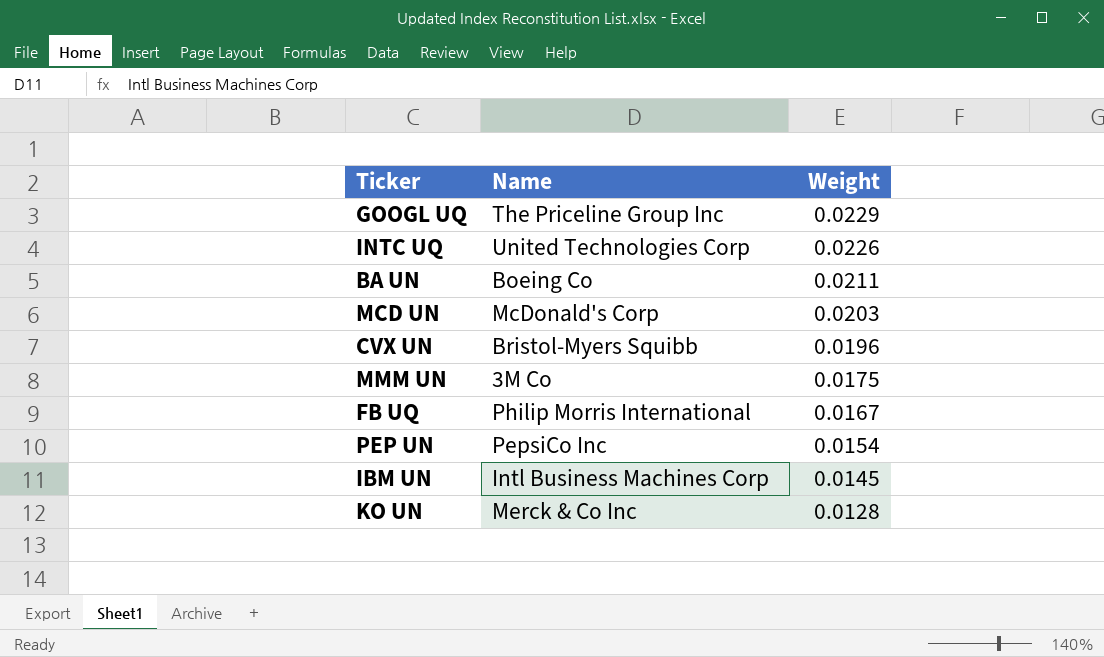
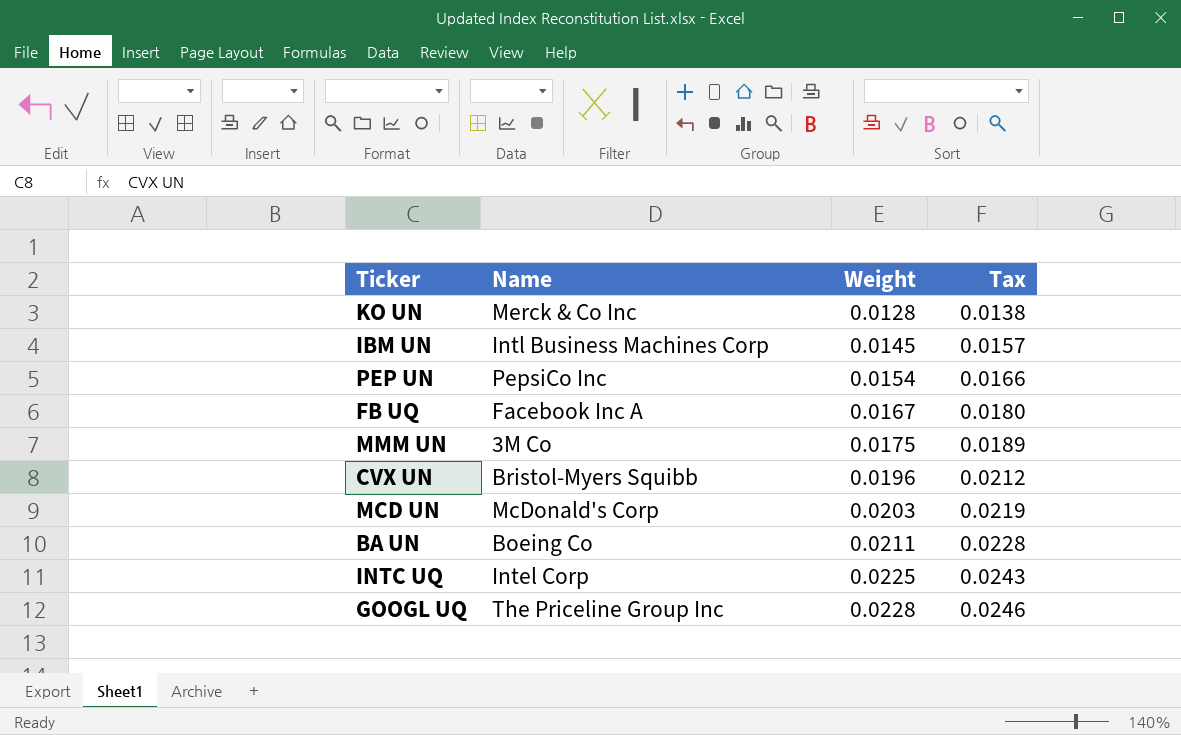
row order: Weight descending -> Weight ascending
column Tax | formula: none -> [Weight] * 1.08
FB UQ | Name: Philip Morris International -> Facebook Inc A
INTC UQ | Name: United Technologies Corp -> Intel Corp
INTC UQ | Weight: 0.0226 -> 0.0225
GOOGL UQ | Weight: 0.0229 -> 0.0228

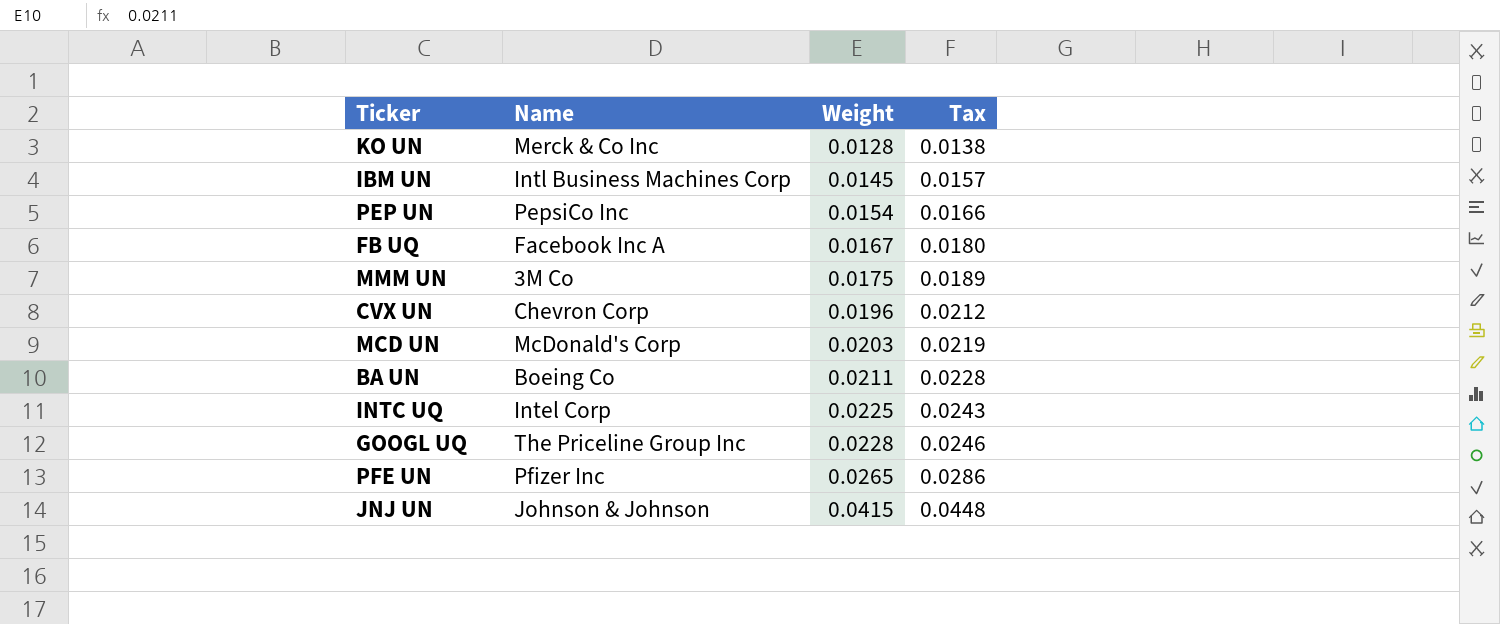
CVX UN | Name: Bristol-Myers Squibb -> Chevron Corp
row PFE UN: none -> Pfizer Inc | 0.0265 | 0.0286
row JNJ UN: none -> Johnson & Johnson | 0.0415 | 0.0448

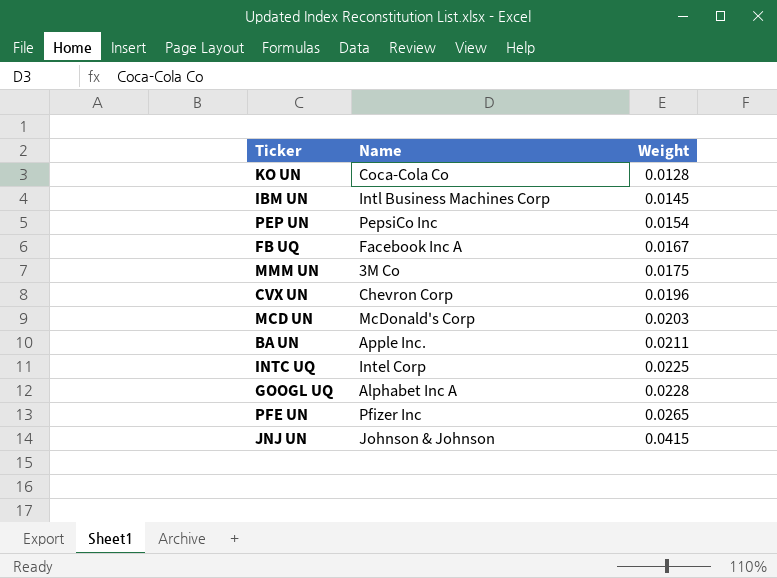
column Tax | formula: [Weight] * 1.08 -> none
KO UN | Name: Merck & Co Inc -> Coca-Cola Co
BA UN | Name: Boeing Co -> Apple Inc.
GOOGL UQ | Name: The Priceline Group Inc -> Alphabet Inc A

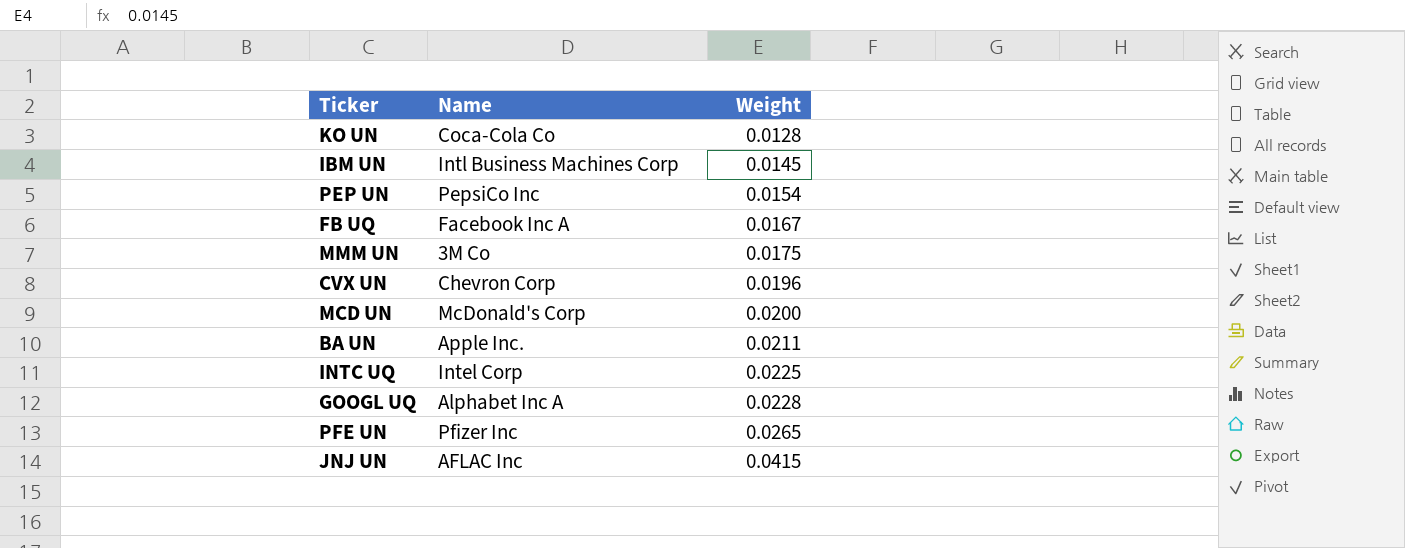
MCD UN | Weight: 0.0203 -> 0.0200
JNJ UN | Name: Johnson & Johnson -> AFLAC Inc

